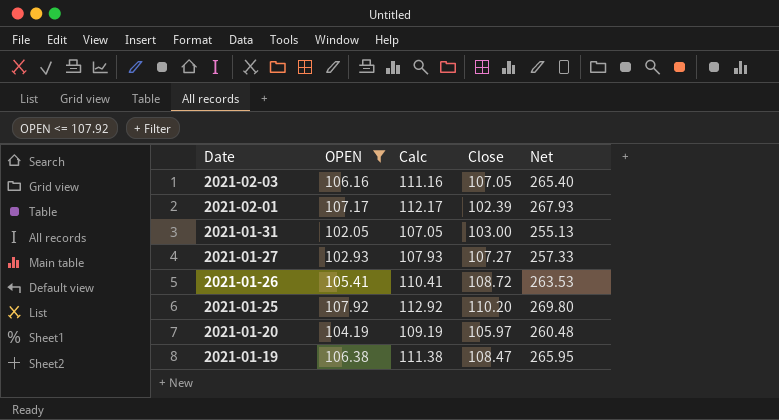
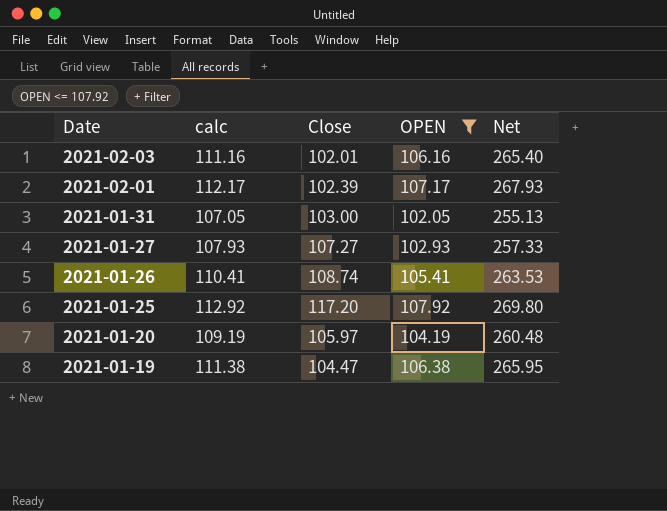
column name: Calc -> calc
column OPEN | position: 2 -> 4
2021-02-03 | Close: 107.05 -> 102.01
2021-01-26 | Close: 108.72 -> 108.74
2021-01-25 | Close: 110.20 -> 117.20
2021-01-19 | Close: 108.47 -> 104.47

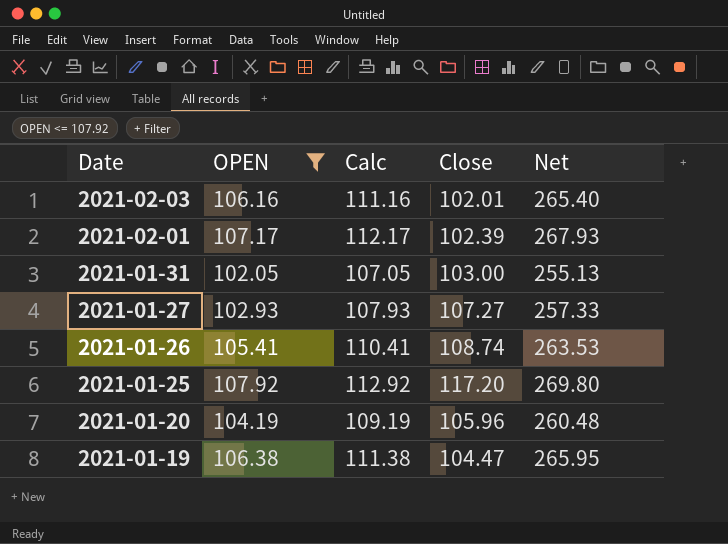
column OPEN | position: 4 -> 2
column name: calc -> Calc
2021-01-20 | Close: 105.97 -> 105.96

